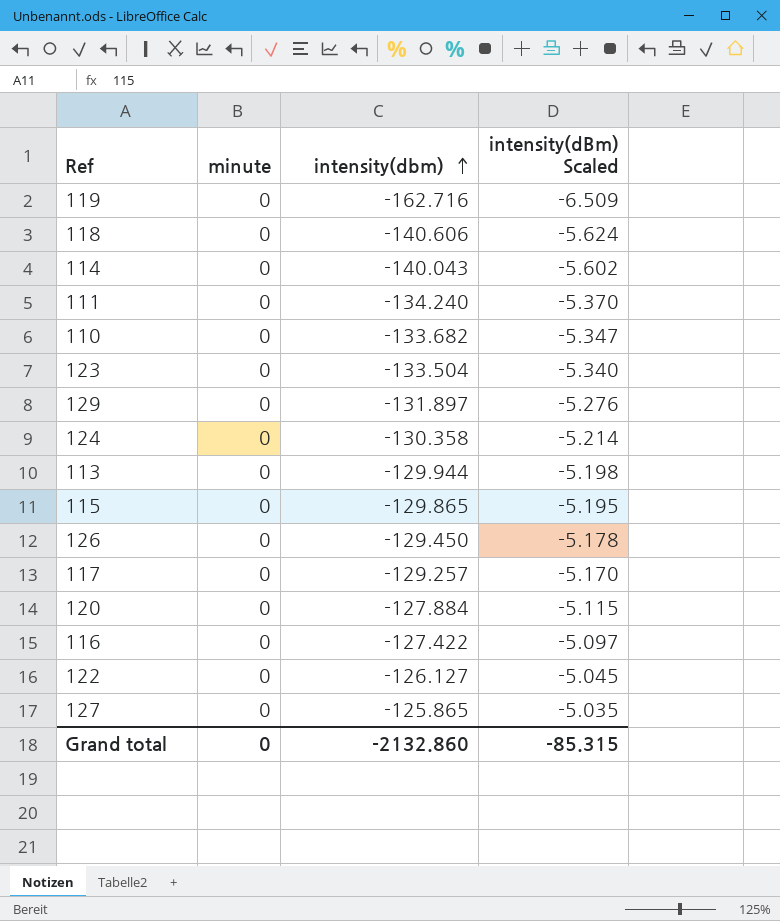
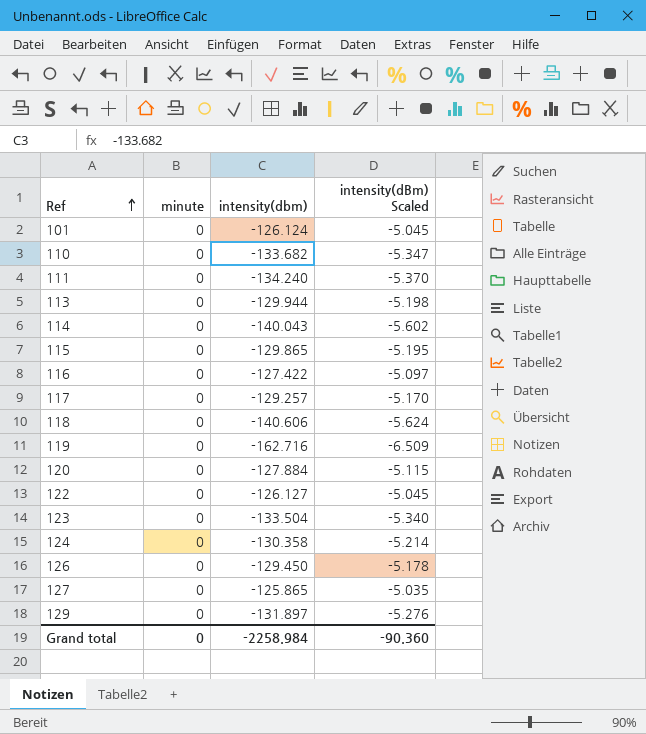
row order: intensity(dbm) ascending -> Ref ascending
row 101: none -> 0 | -126.124 | -5.045
Grand total | intensity(dbm): -2132.860 -> -2258.984
Grand total | intensity(dBm) Scaled: -85.315 -> -90.360

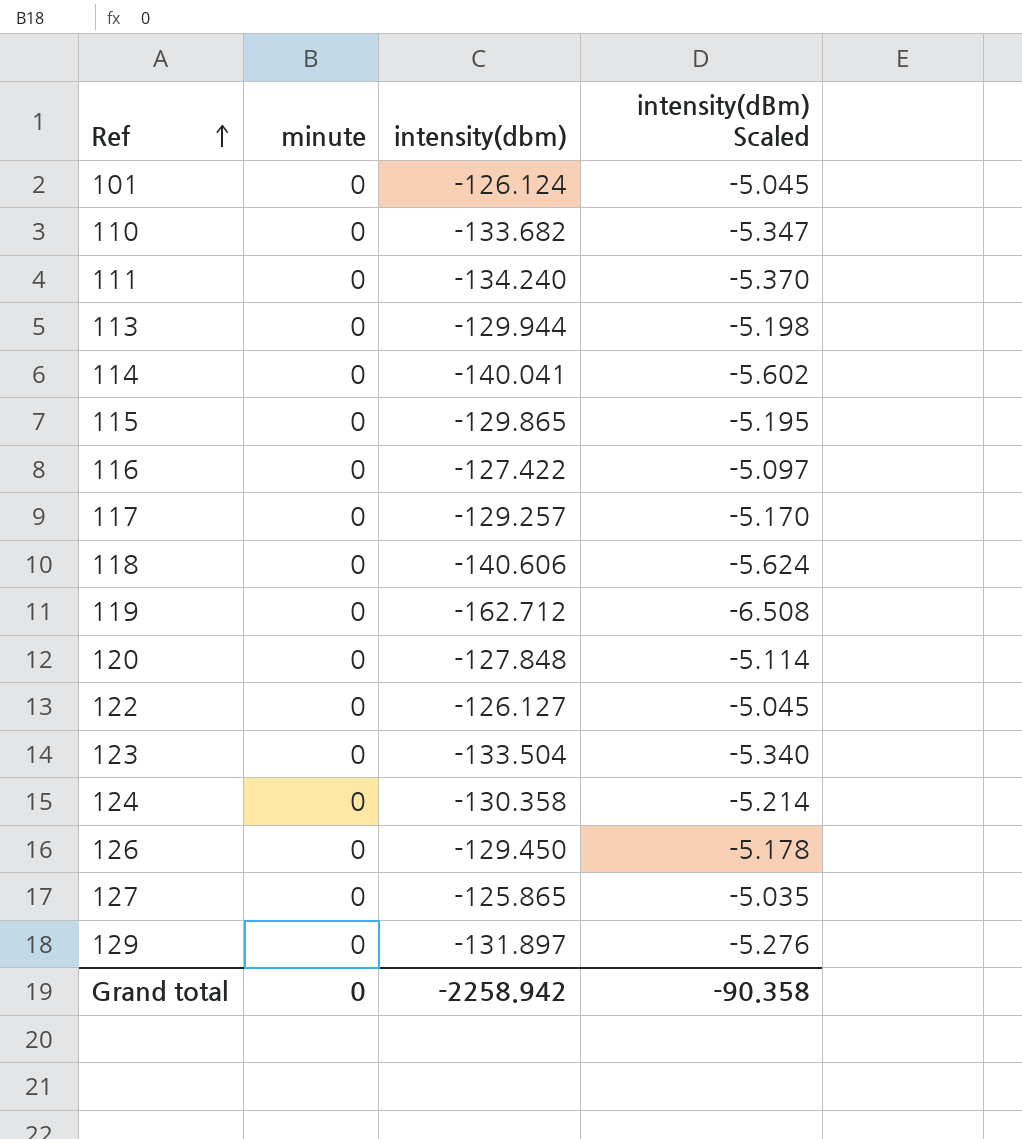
114 | intensity(dbm): -140.043 -> -140.041
119 | intensity(dbm): -162.716 -> -162.712
119 | intensity(dBm) Scaled: -6.509 -> -6.508
120 | intensity(dbm): -127.884 -> -127.848
120 | intensity(dBm) Scaled: -5.115 -> -5.114
Grand total | intensity(dbm): -2258.984 -> -2258.942
Grand total | intensity(dBm) Scaled: -90.360 -> -90.358

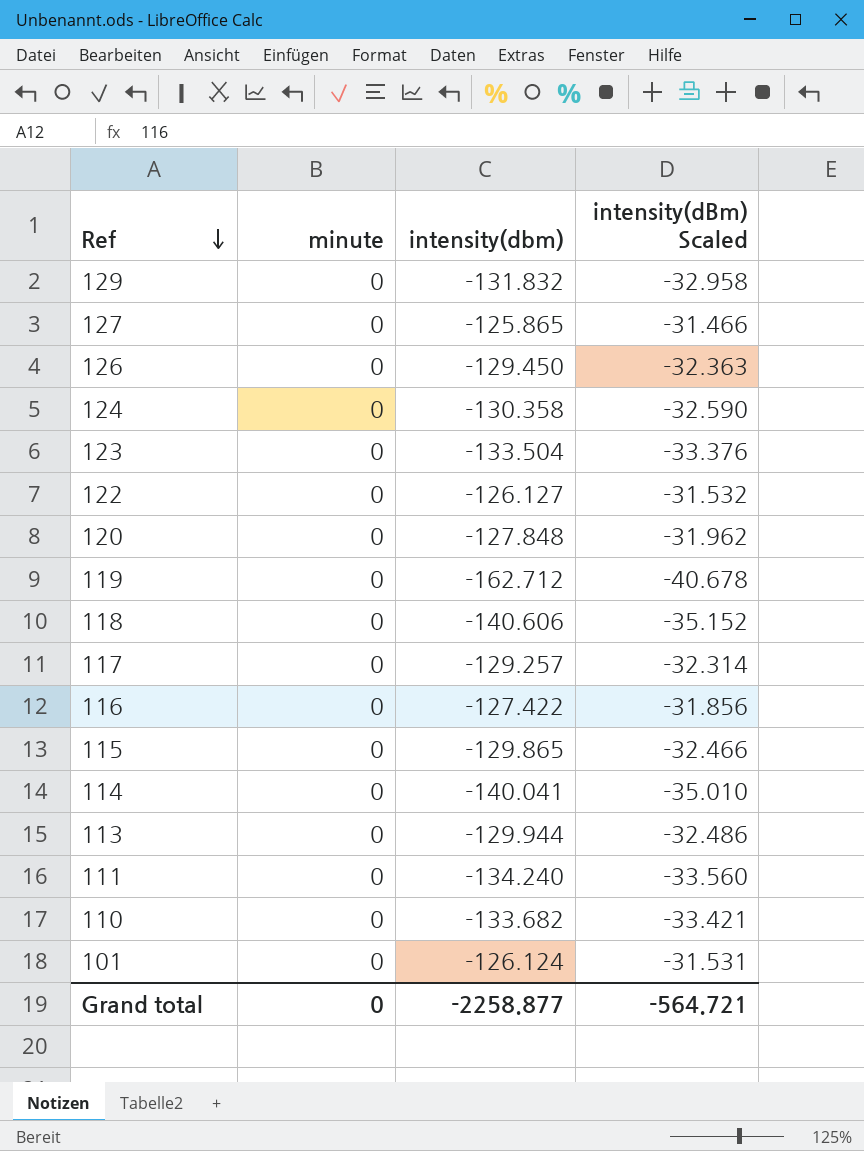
row order: Ref ascending -> Ref descending
column intensity(dBm) Scaled | formula: [intensity(dbm)] * 0.04 -> [intensity(dbm)] * 0.25
129 | intensity(dbm): -131.897 -> -131.832
Grand total | intensity(dbm): -2258.942 -> -2258.877
Grand total | intensity(dBm) Scaled: -90.358 -> -564.721

